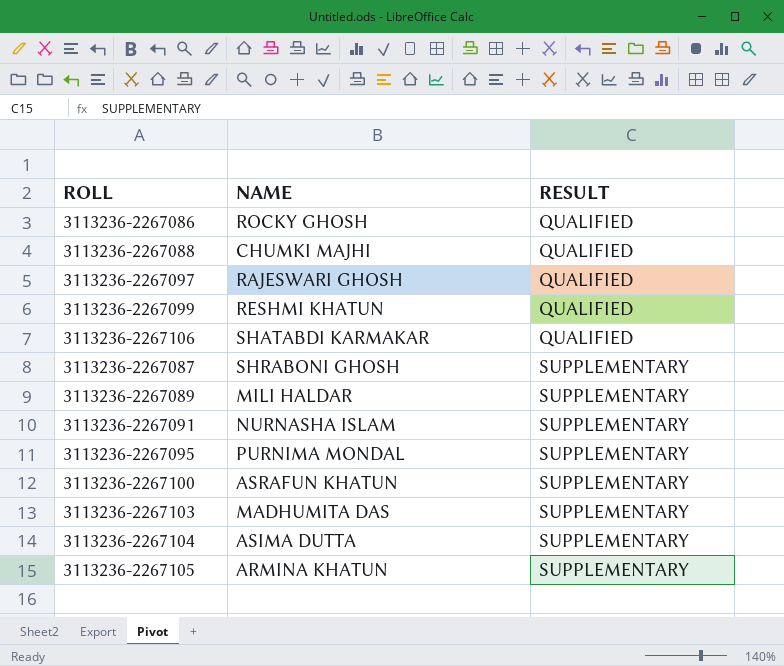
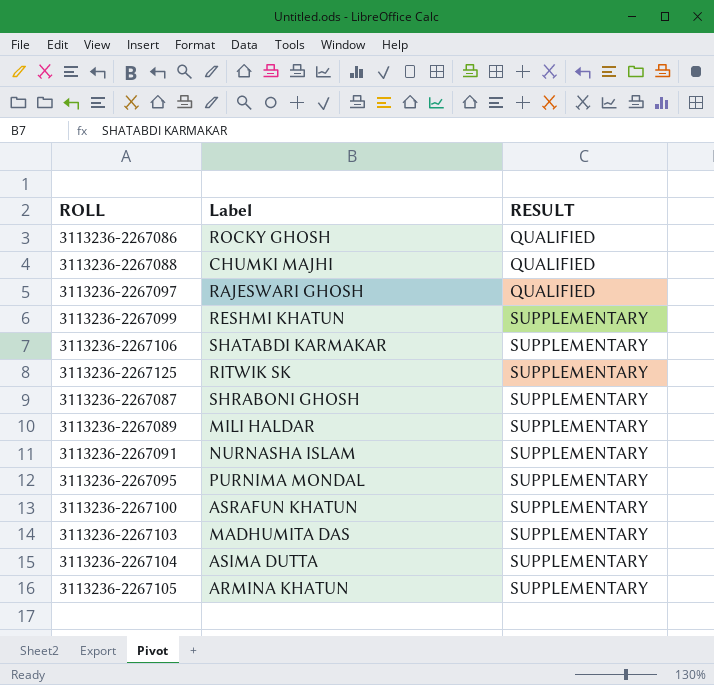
column name: NAME -> Label
3113236-2267099 | RESULT: QUALIFIED -> SUPPLEMENTARY
3113236-2267106 | RESULT: QUALIFIED -> SUPPLEMENTARY
row 3113236-2267125: none -> RITWIK SK | SUPPLEMENTARY

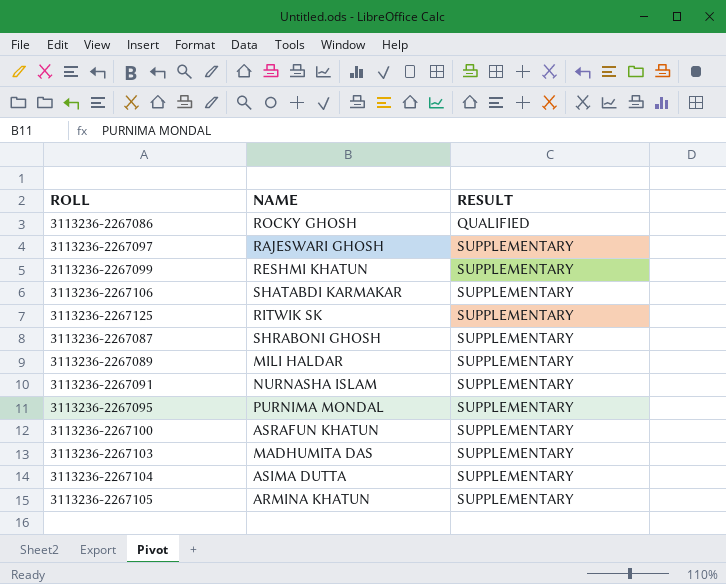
column name: Label -> NAME
row 3113236-2267088: CHUMKI MAJHI | QUALIFIED -> none
3113236-2267097 | RESULT: QUALIFIED -> SUPPLEMENTARY

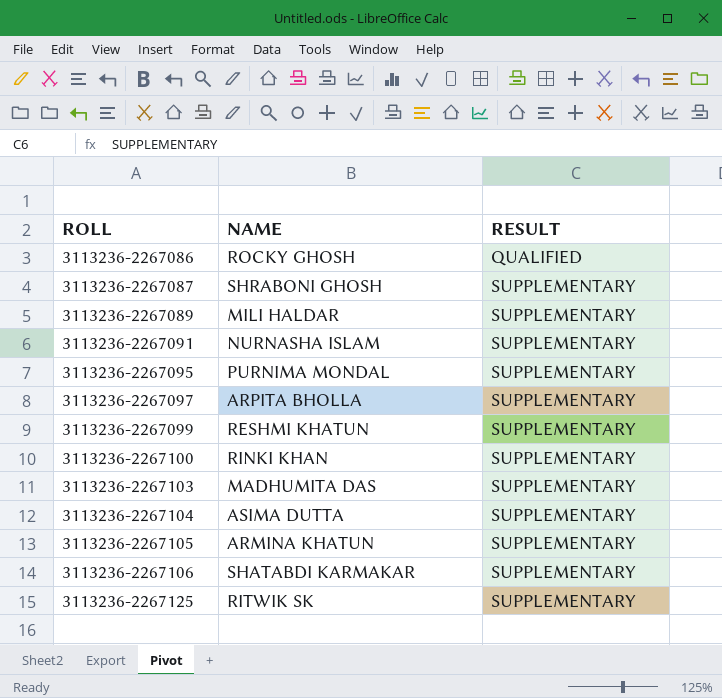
row order: RESULT ascending -> ROLL ascending
3113236-2267097 | NAME: RAJESWARI GHOSH -> ARPITA BHOLLA
3113236-2267100 | NAME: ASRAFUN KHATUN -> RINKI KHAN

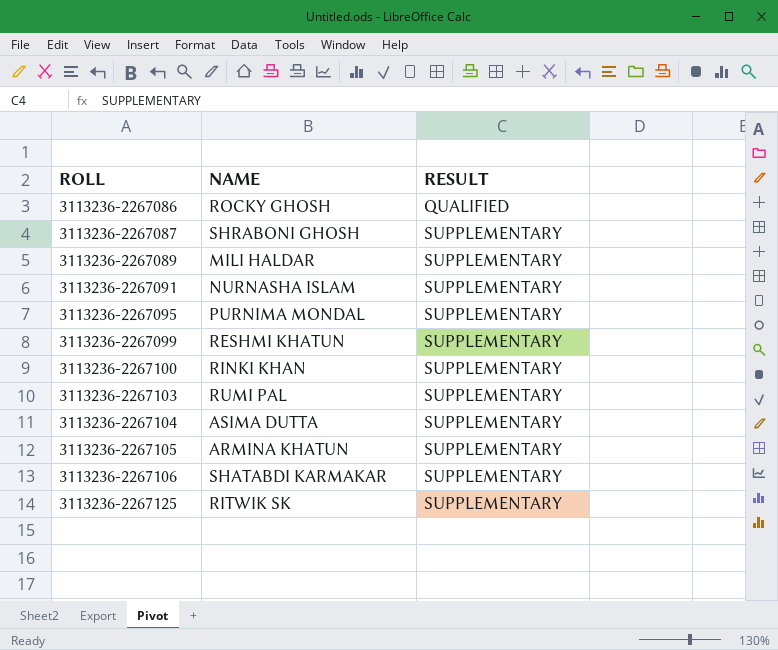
row 3113236-2267097: ARPITA BHOLLA | SUPPLEMENTARY -> none
3113236-2267103 | NAME: MADHUMITA DAS -> RUMI PAL

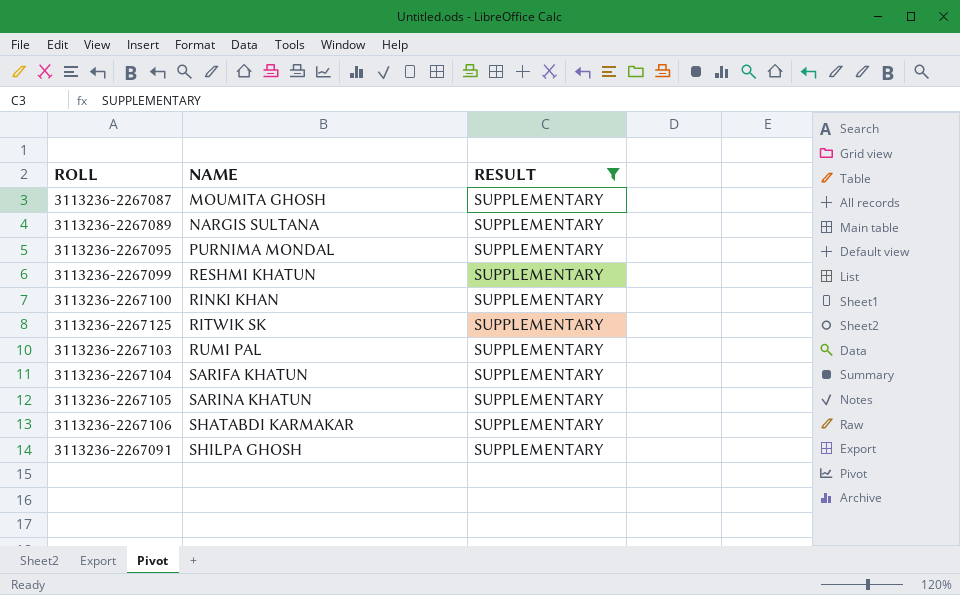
filter: none -> RESULT = SUPPLEMENTARY
row order: ROLL ascending -> NAME ascending
3113236-2267087 | NAME: SHRABONI GHOSH -> MOUMITA GHOSH
3113236-2267089 | NAME: MILI HALDAR -> NARGIS SULTANA
3113236-2267104 | NAME: ASIMA DUTTA -> SARIFA KHATUN
3113236-2267105 | NAME: ARMINA KHATUN -> SARINA KHATUN
3113236-2267091 | NAME: NURNASHA ISLAM -> SHILPA GHOSH

